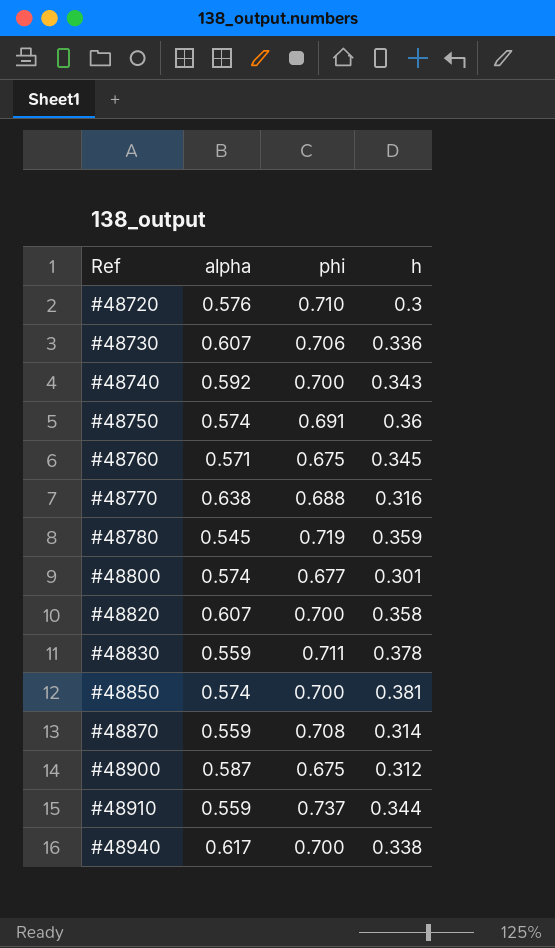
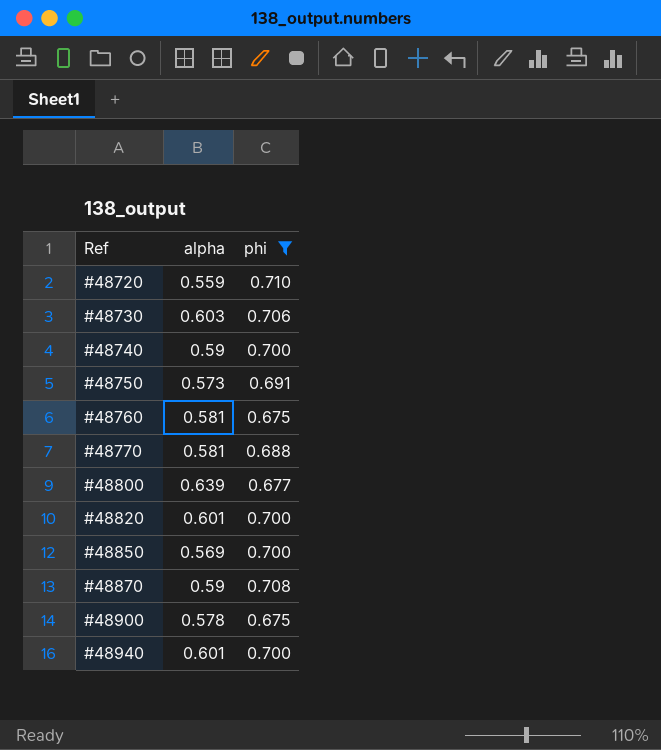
filter: none -> phi <= 0.710
column h | position: 4 -> none
#48720 | alpha: 0.576 -> 0.559
#48730 | alpha: 0.607 -> 0.603
#48740 | alpha: 0.592 -> 0.59
#48750 | alpha: 0.574 -> 0.573
#48760 | alpha: 0.571 -> 0.581
#48770 | alpha: 0.638 -> 0.581
#48800 | alpha: 0.574 -> 0.639
#48820 | alpha: 0.607 -> 0.601
#48850 | alpha: 0.574 -> 0.569
#48870 | alpha: 0.559 -> 0.59
#48900 | alpha: 0.587 -> 0.578
#48940 | alpha: 0.617 -> 0.601

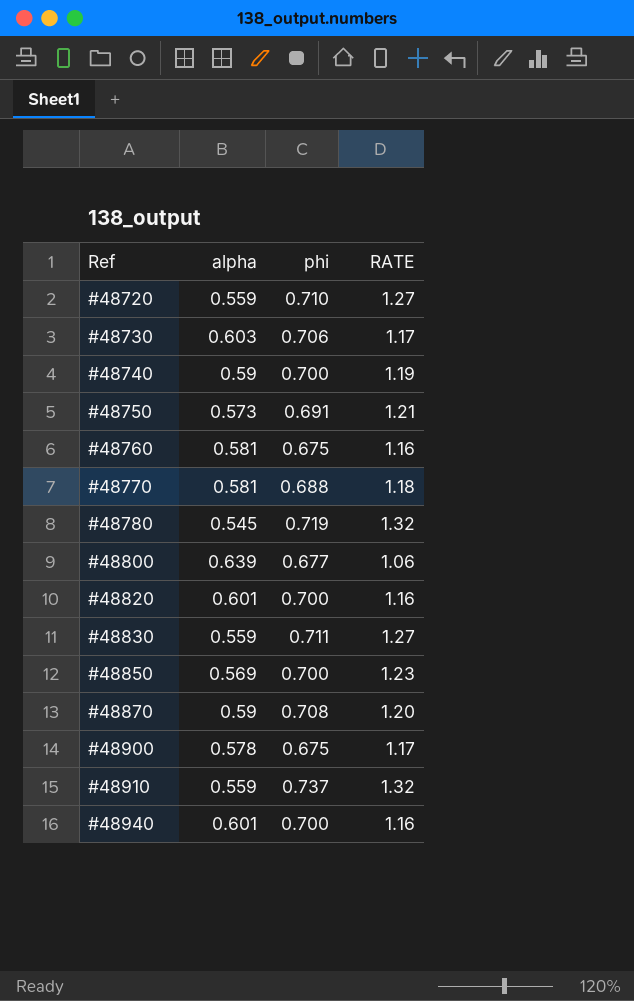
filter: phi <= 0.710 -> none
column RATE | formula: none -> [phi] / [alpha]

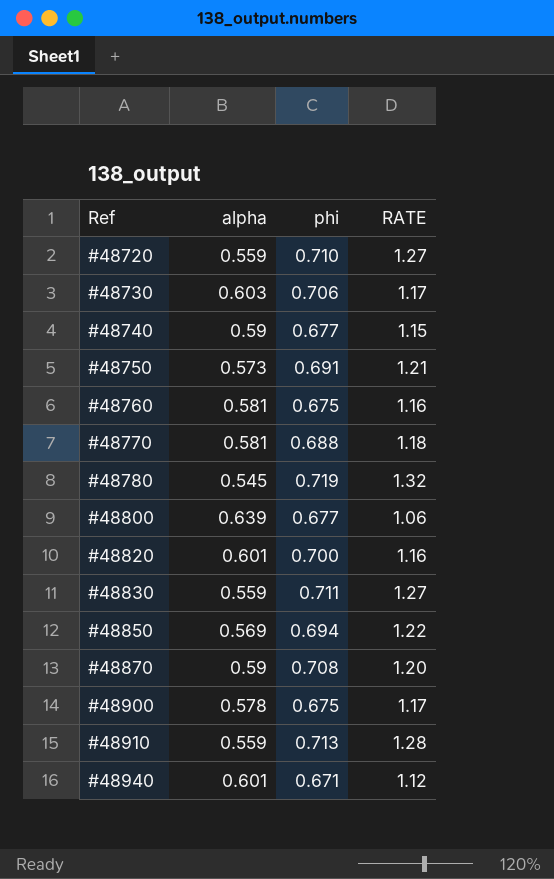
#48740 | phi: 0.700 -> 0.677
#48740 | RATE: 1.19 -> 1.15
#48850 | phi: 0.700 -> 0.694
#48850 | RATE: 1.23 -> 1.22
#48910 | phi: 0.737 -> 0.713
#48910 | RATE: 1.32 -> 1.28
#48940 | phi: 0.700 -> 0.671
#48940 | RATE: 1.16 -> 1.12

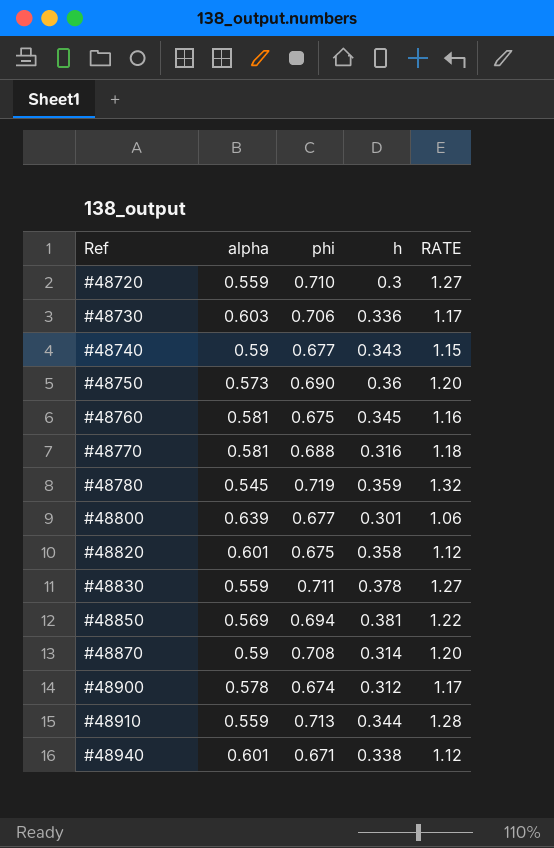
column h | position: none -> 4
#48750 | phi: 0.691 -> 0.690
#48750 | RATE: 1.21 -> 1.20
#48820 | phi: 0.700 -> 0.675
#48820 | RATE: 1.16 -> 1.12
#48900 | phi: 0.675 -> 0.674

